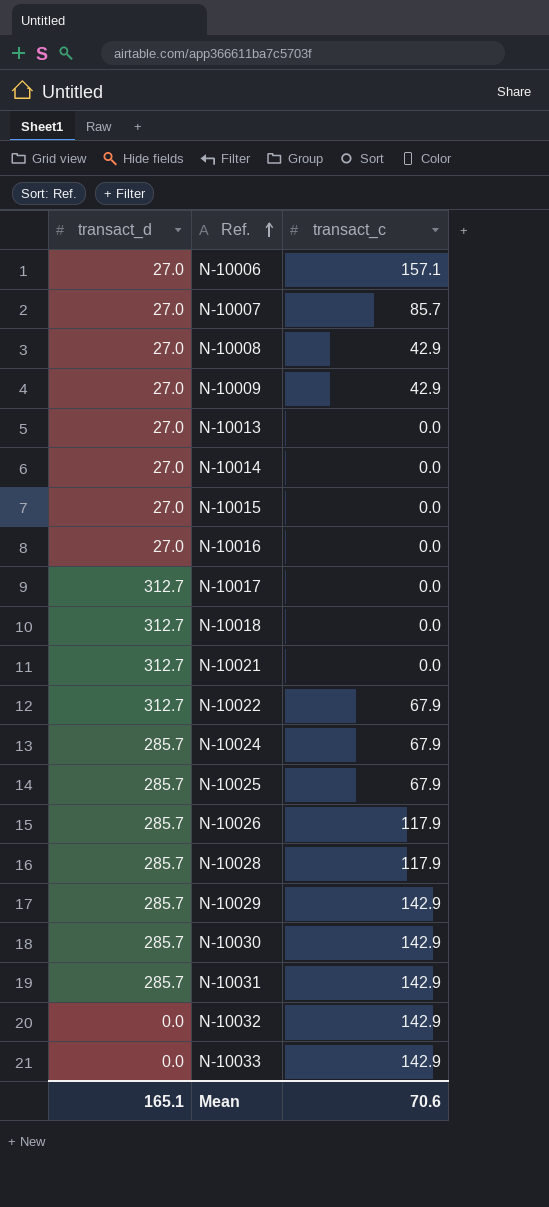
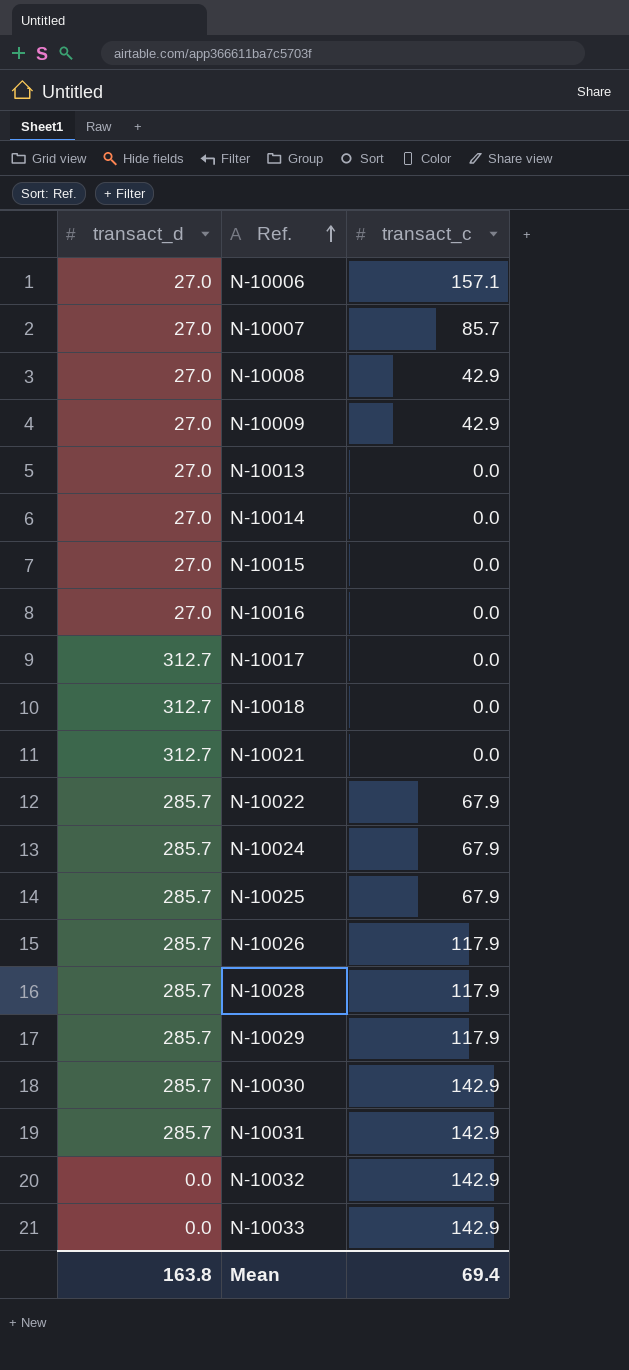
N-10022 | transact_d: 312.7 -> 285.7
N-10029 | transact_c: 142.9 -> 117.9
Mean | transact_d: 165.1 -> 163.8
Mean | transact_c: 70.6 -> 69.4

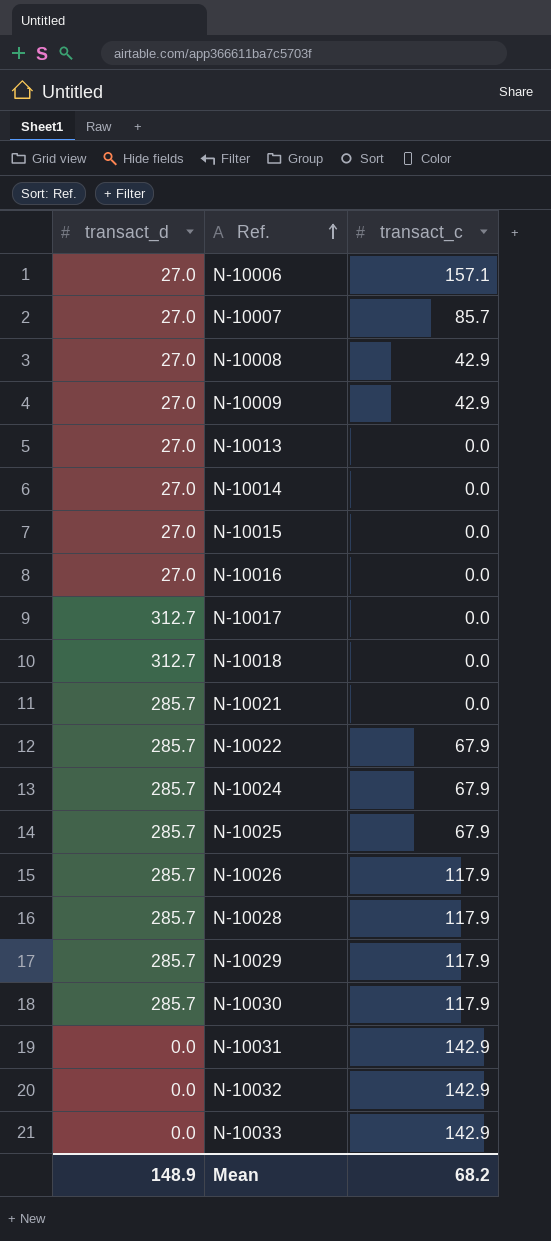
N-10021 | transact_d: 312.7 -> 285.7
N-10030 | transact_c: 142.9 -> 117.9
N-10031 | transact_d: 285.7 -> 0.0
Mean | transact_d: 163.8 -> 148.9
Mean | transact_c: 69.4 -> 68.2

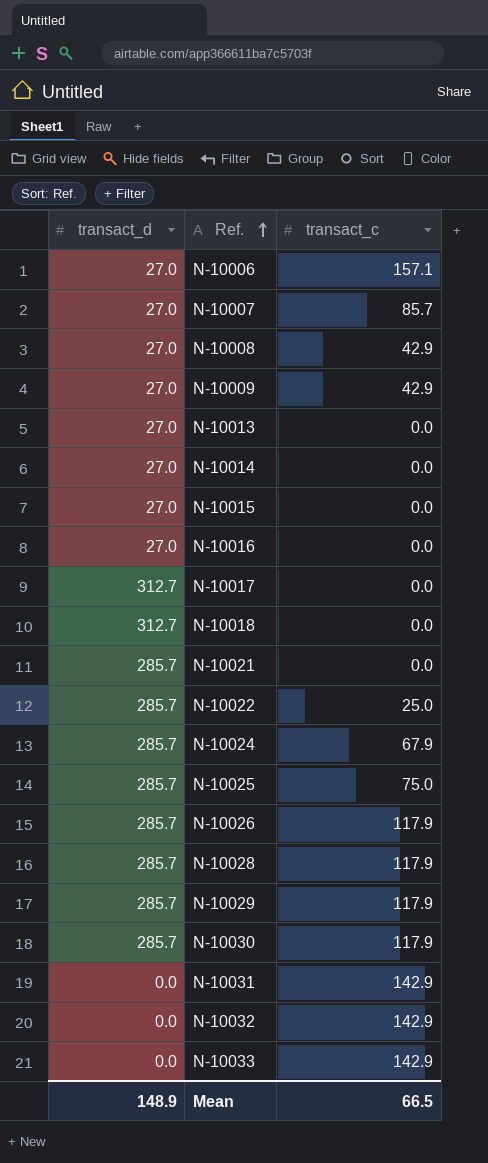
N-10022 | transact_c: 67.9 -> 25.0
N-10025 | transact_c: 67.9 -> 75.0
Mean | transact_c: 68.2 -> 66.5

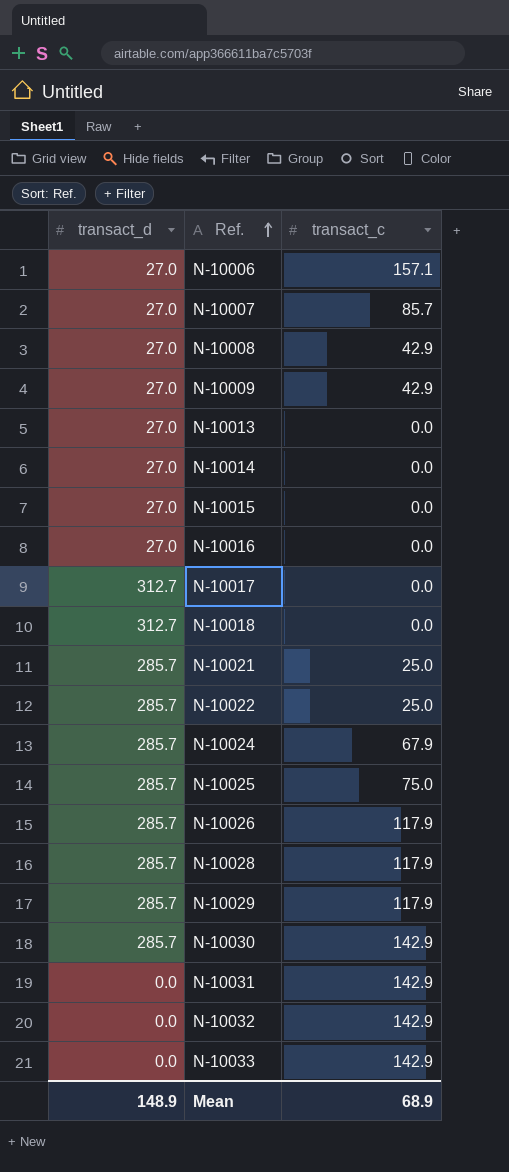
N-10021 | transact_c: 0.0 -> 25.0
N-10030 | transact_c: 117.9 -> 142.9
Mean | transact_c: 66.5 -> 68.9

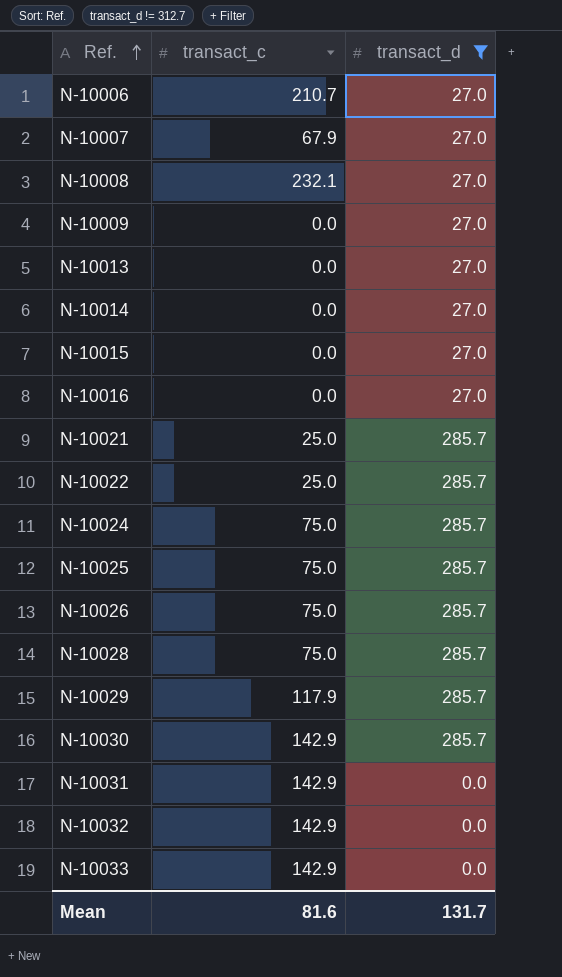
filter: none -> transact_d != 312.7
column transact_d | position: 1 -> 3
N-10006 | transact_c: 157.1 -> 210.7
N-10007 | transact_c: 85.7 -> 67.9
N-10008 | transact_c: 42.9 -> 232.1
N-10009 | transact_c: 42.9 -> 0.0
N-10024 | transact_c: 67.9 -> 75.0
N-10026 | transact_c: 117.9 -> 75.0
N-10028 | transact_c: 117.9 -> 75.0
Mean | transact_c: 68.9 -> 81.6
Mean | transact_d: 148.9 -> 131.7

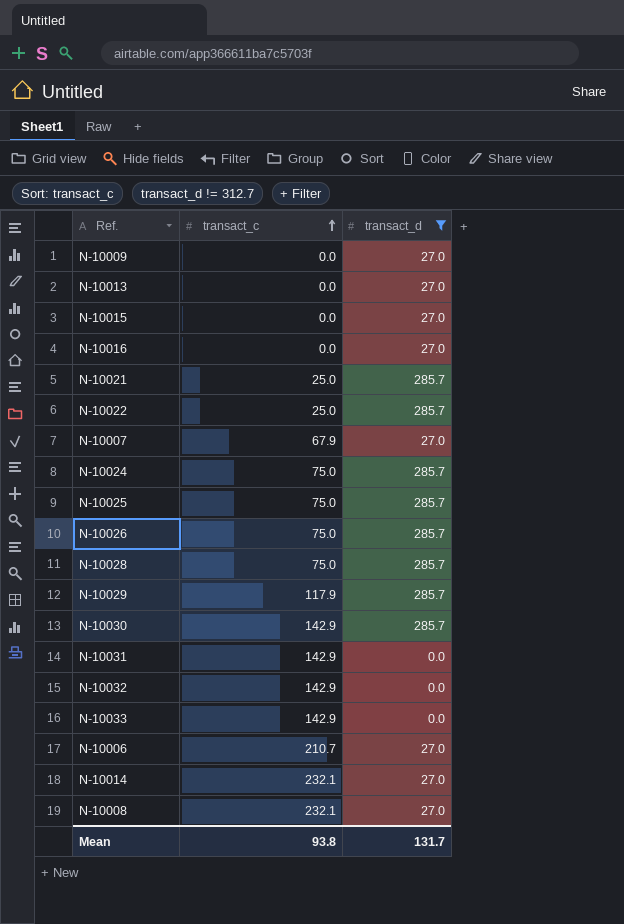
row order: Ref. ascending -> transact_c ascending
N-10014 | transact_c: 0.0 -> 232.1
Mean | transact_c: 81.6 -> 93.8

